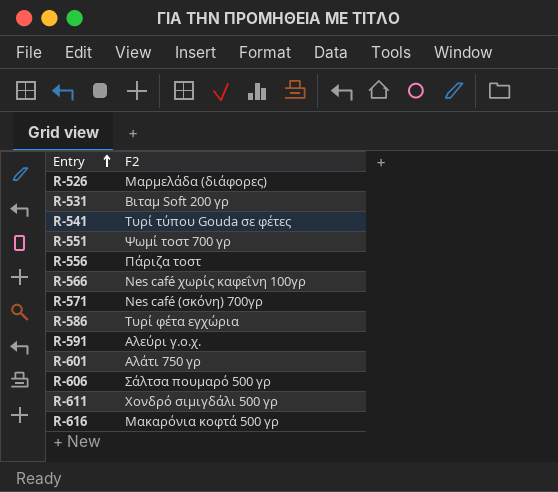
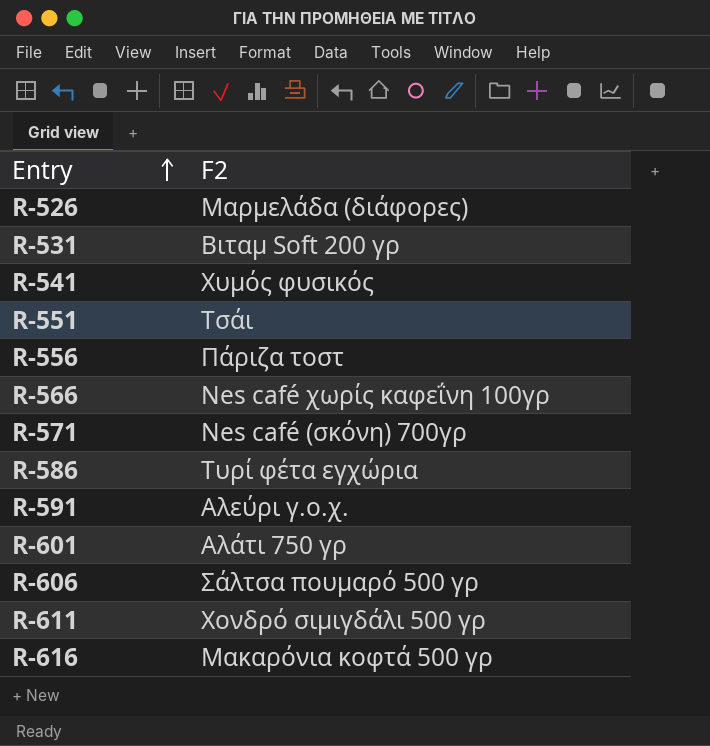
R-541 | F2: Τυρί τύπου Gouda σε φέτες -> Χυμός φυσικός
R-551 | F2: Ψωμί τοστ 700 γρ -> Τσάι

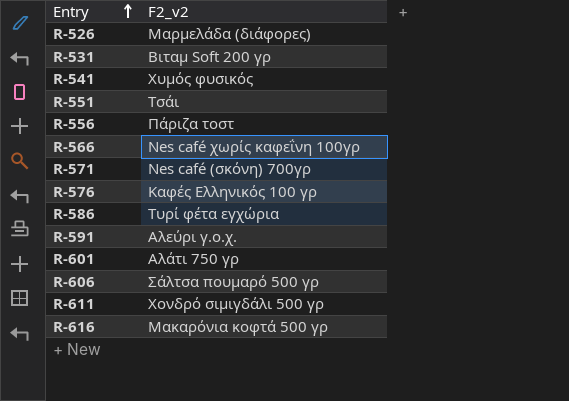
column name: F2 -> F2_v2
row R-576: none -> Καφές Ελληνικός 100 γρ

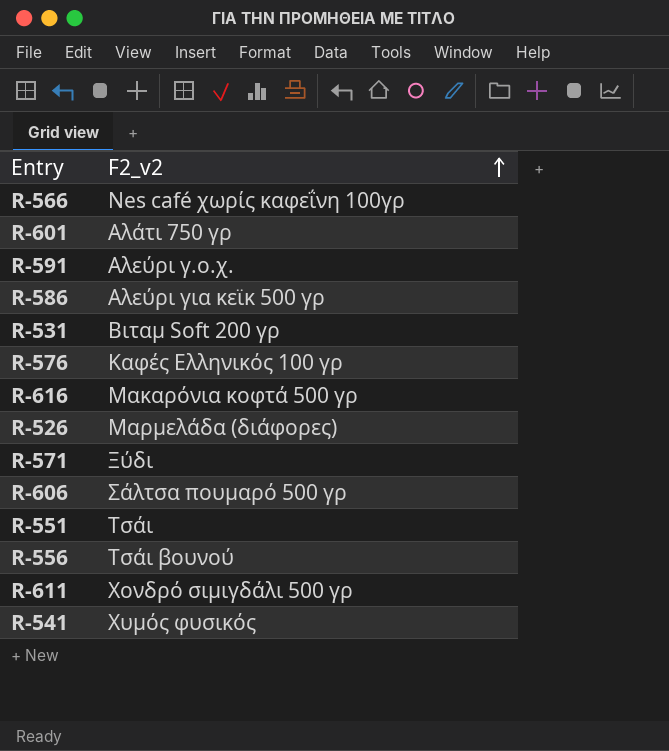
row order: Entry ascending -> F2_v2 ascending
R-586 | F2_v2: Τυρί φέτα εγχώρια -> Αλεύρι για κεϊκ 500 γρ
R-571 | F2_v2: Nes café (σκόνη) 700γρ -> Ξύδι
R-556 | F2_v2: Πάριζα τοστ -> Τσάι βουνού

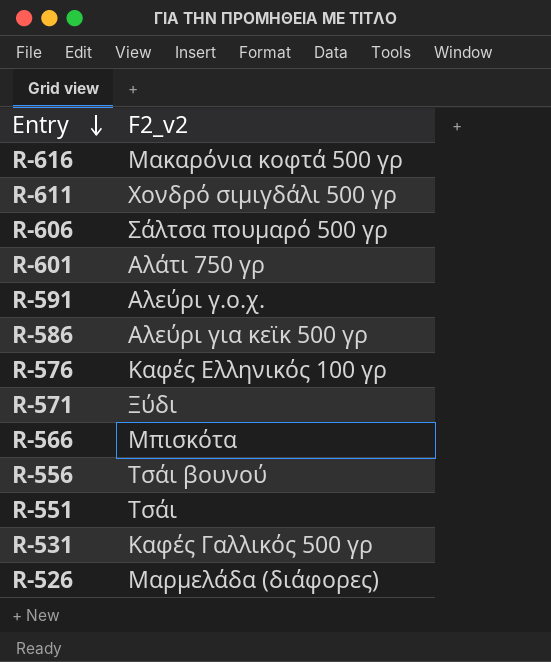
row order: F2_v2 ascending -> Entry descending
row R-541: Χυμός φυσικός -> none
R-566 | F2_v2: Nes café χωρίς καφεΐνη 100γρ -> Μπισκότα
R-531 | F2_v2: Βιταμ Soft 200 γρ -> Καφές Γαλλικός 500 γρ

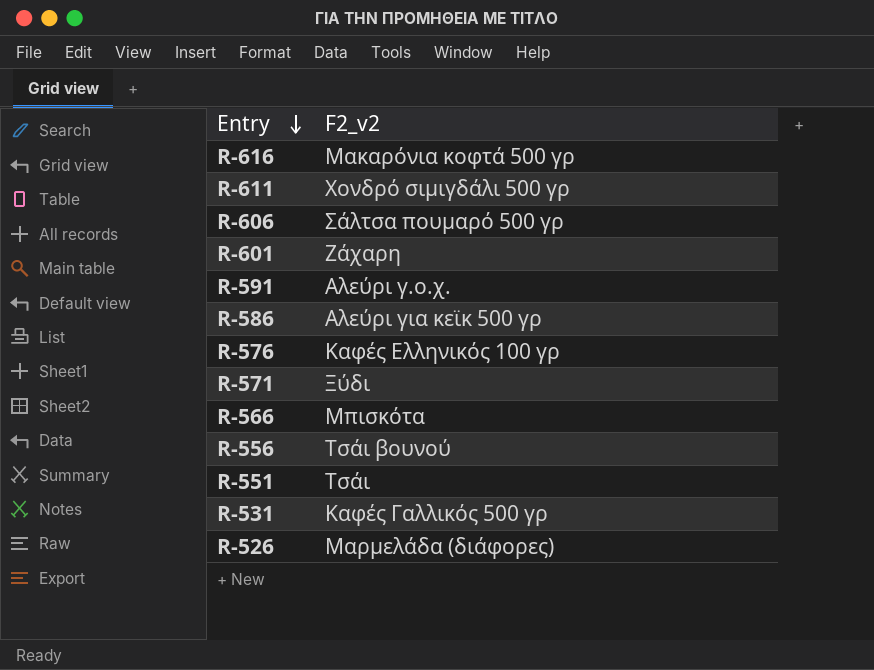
R-601 | F2_v2: Αλάτι 750 γρ -> Ζάχαρη

